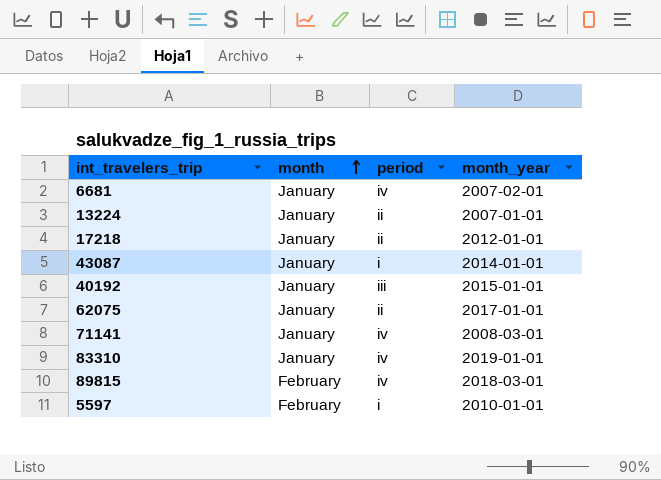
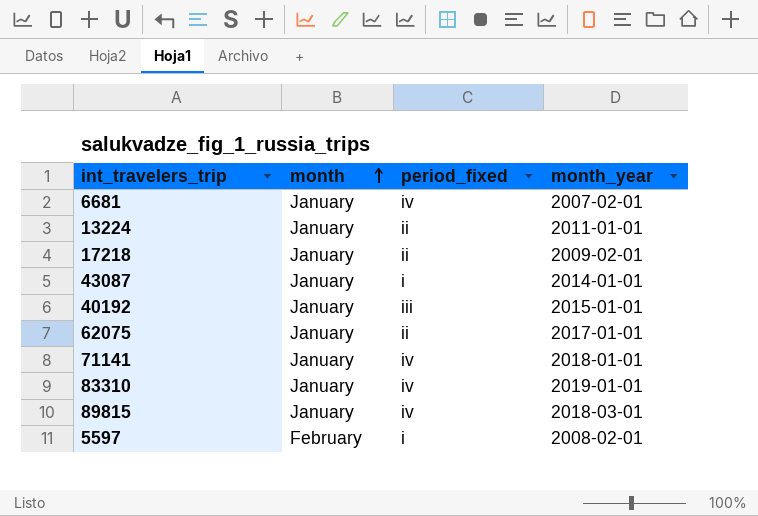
column name: period -> period_fixed
13224 | month_year: 2007-01-01 -> 2011-01-01
17218 | month_year: 2012-01-01 -> 2009-02-01
71141 | month_year: 2008-03-01 -> 2018-01-01
89815 | month: February -> January
5597 | month_year: 2010-01-01 -> 2008-02-01

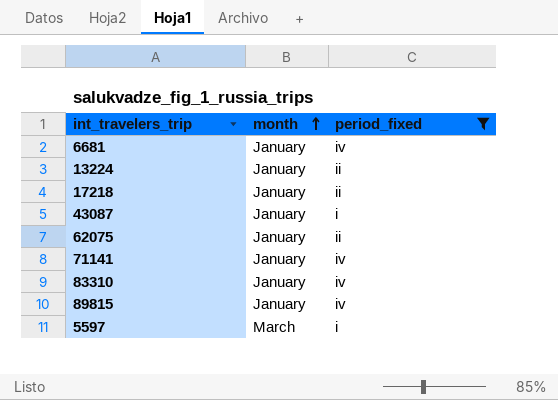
filter: none -> period_fixed != iii
column month_year | position: 4 -> none
5597 | month: February -> March

